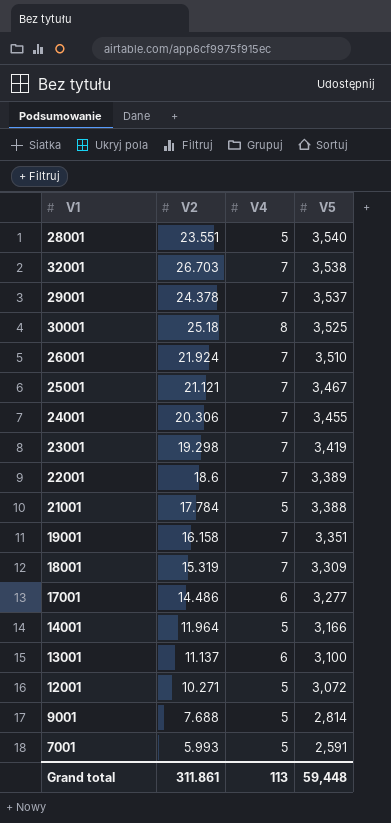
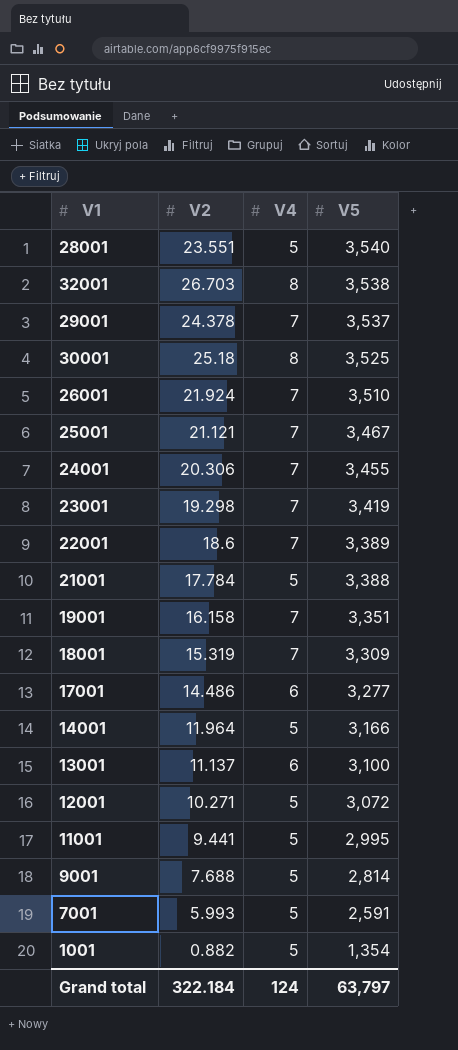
32001 | V4: 7 -> 8
row 11001: none -> 9.441 | 5 | 2,995
row 1001: none -> 0.882 | 5 | 1,354
Grand total | V2: 311.861 -> 322.184
Grand total | V4: 113 -> 124
Grand total | V5: 59,448 -> 63,797

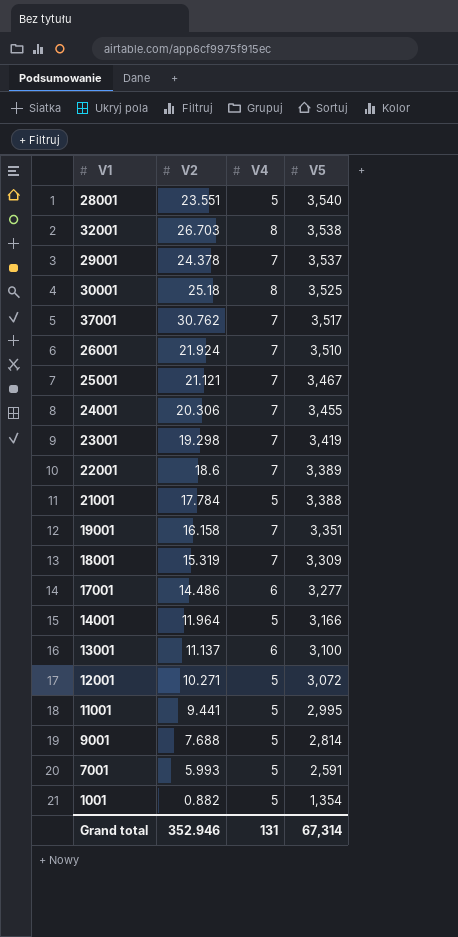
row 37001: none -> 30.762 | 7 | 3,517
Grand total | V2: 322.184 -> 352.946
Grand total | V4: 124 -> 131
Grand total | V5: 63,797 -> 67,314

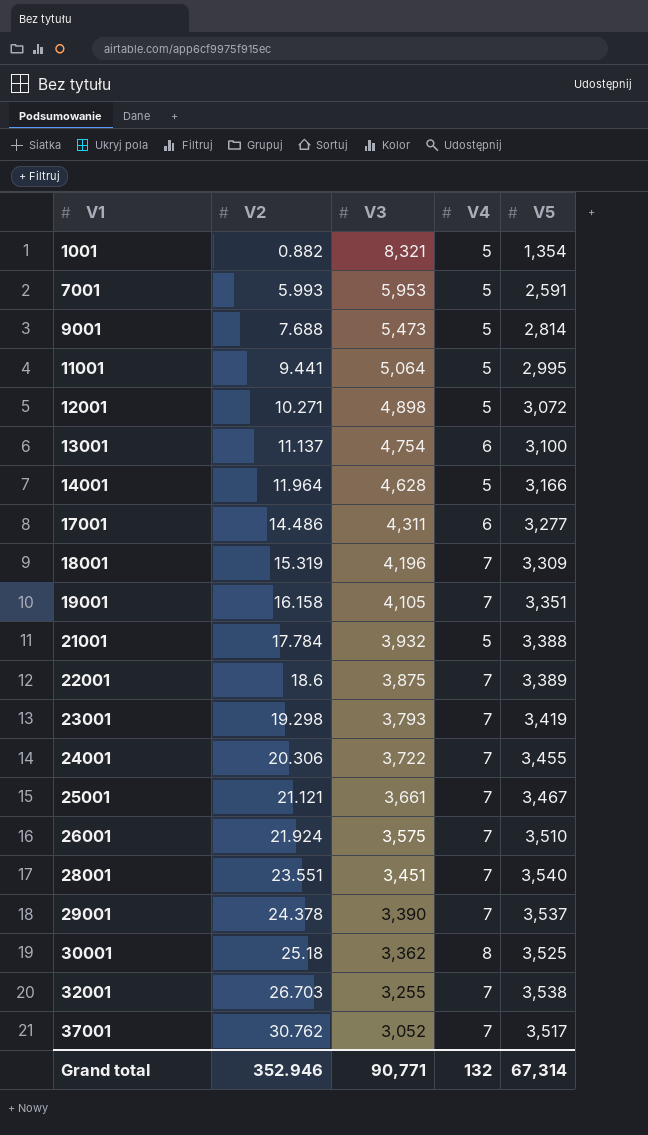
row order: V5 descending -> V1 ascending
column V3 | position: none -> 3
28001 | V4: 5 -> 7
32001 | V4: 8 -> 7
Grand total | V4: 131 -> 132

